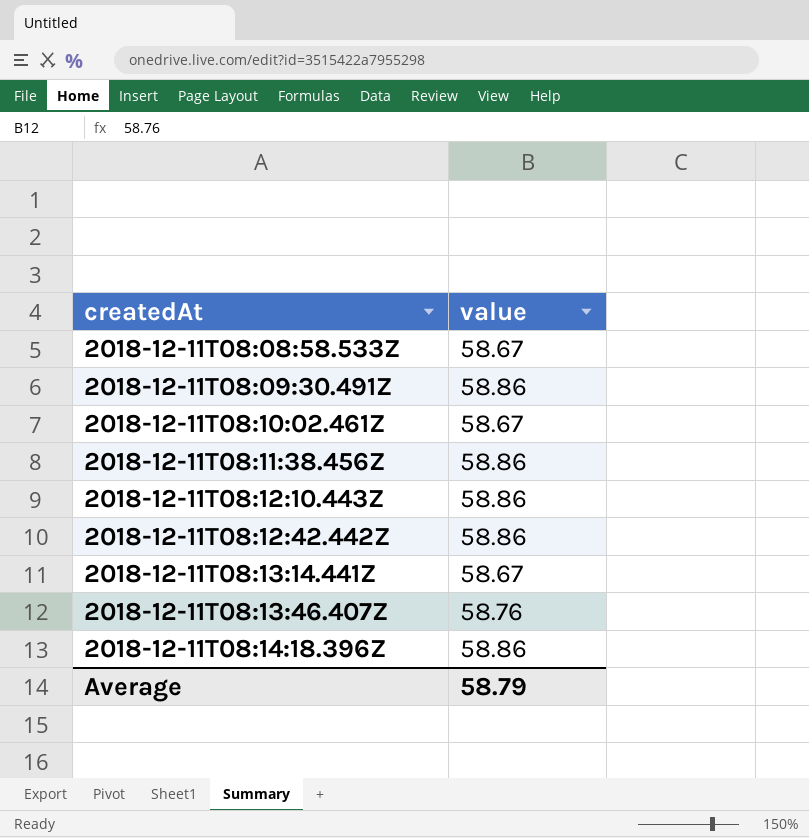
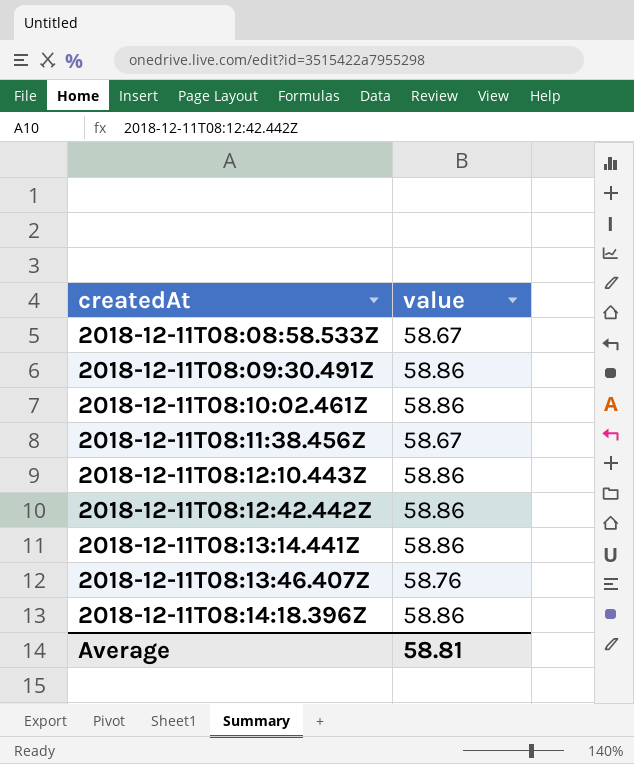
2018-12-11T08:10:02.461Z | value: 58.67 -> 58.86
2018-12-11T08:11:38.456Z | value: 58.86 -> 58.67
2018-12-11T08:13:14.441Z | value: 58.67 -> 58.86
Average | value: 58.79 -> 58.81

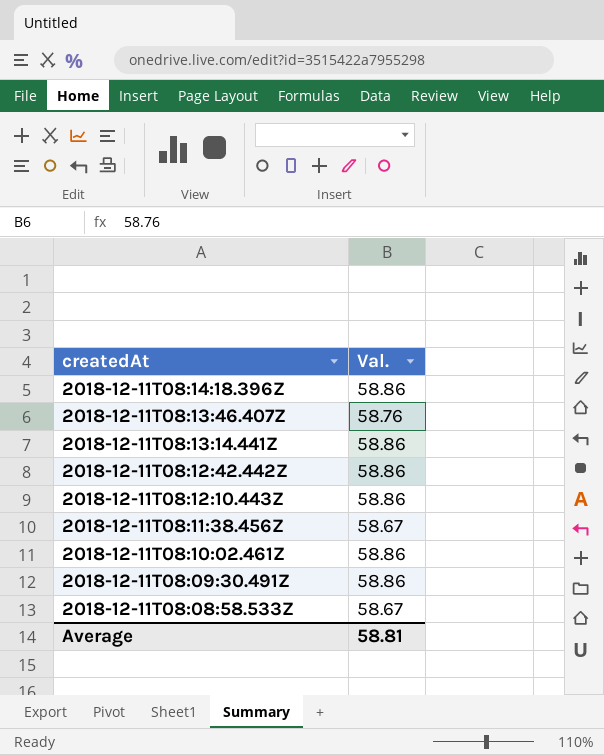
row order: createdAt ascending -> createdAt descending
column name: value -> Val.

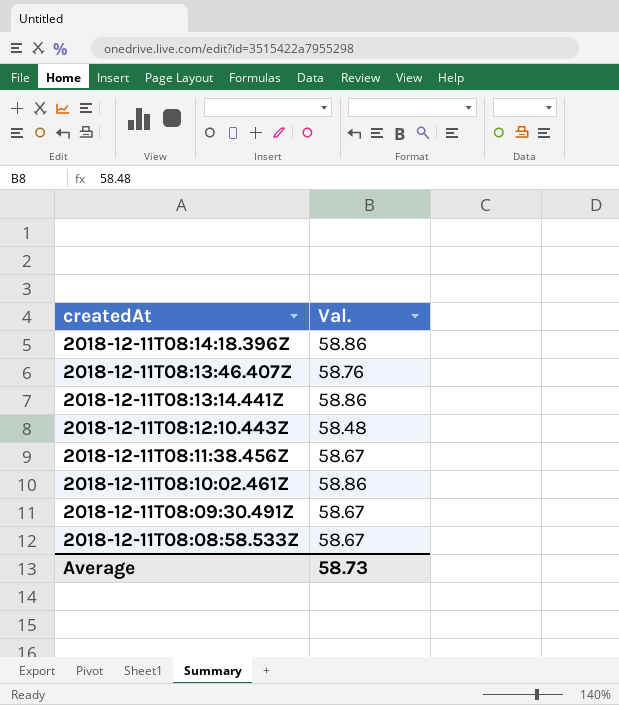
row 2018-12-11T08:12:42.442Z: 58.86 -> none
2018-12-11T08:12:10.443Z | Val.: 58.86 -> 58.48
2018-12-11T08:09:30.491Z | Val.: 58.86 -> 58.67
Average | Val.: 58.81 -> 58.73

